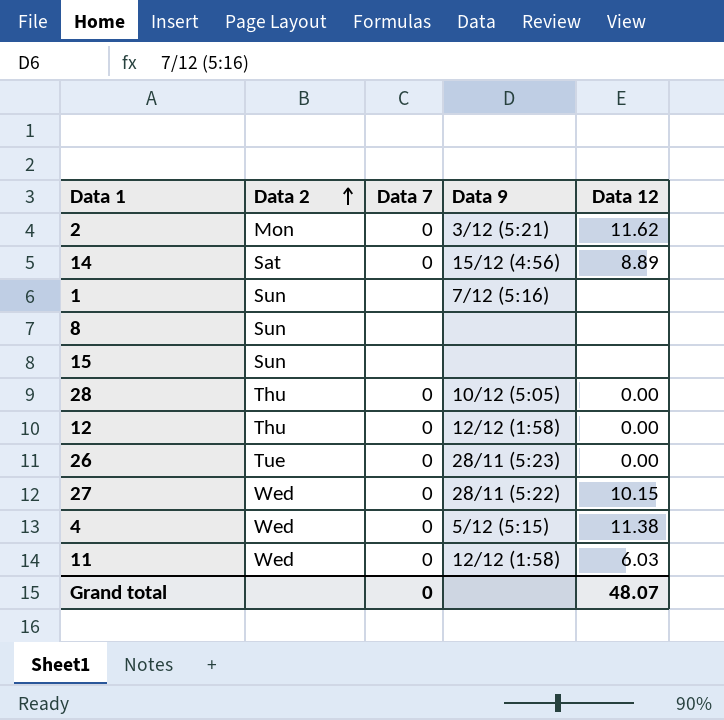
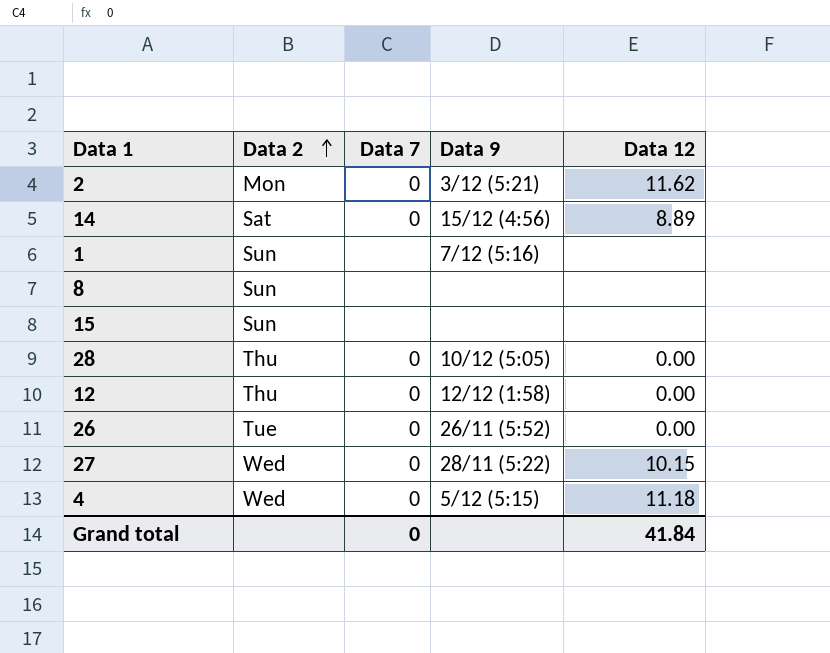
row 11: Wed | 0 | 12/12 (1:58) | 6.03 -> none
26 | Data 9: 28/11 (5:23) -> 26/11 (5:52)
4 | Data 12: 11.38 -> 11.18
Grand total | Data 12: 48.07 -> 41.84

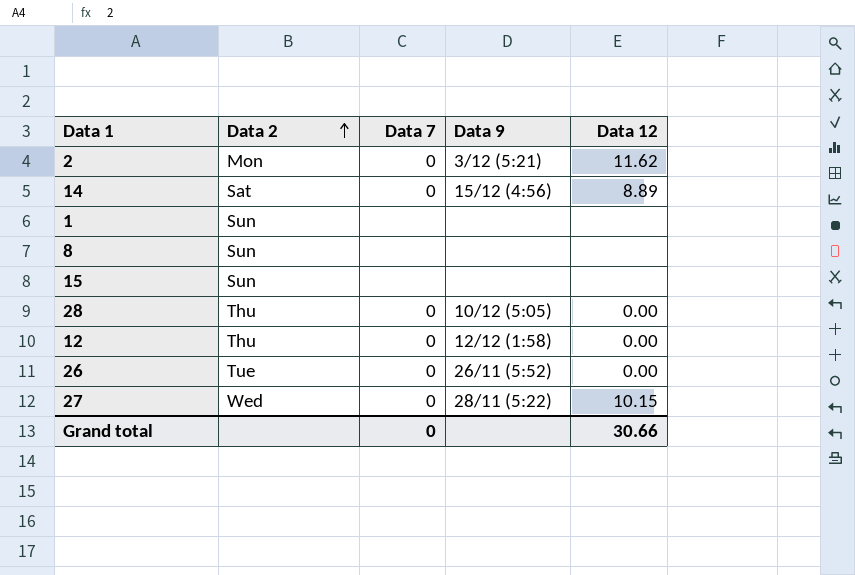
row 4: Wed | 0 | 5/12 (5:15) | 11.18 -> none
1 | Data 9: 7/12 (5:16) -> none
Grand total | Data 12: 41.84 -> 30.66

